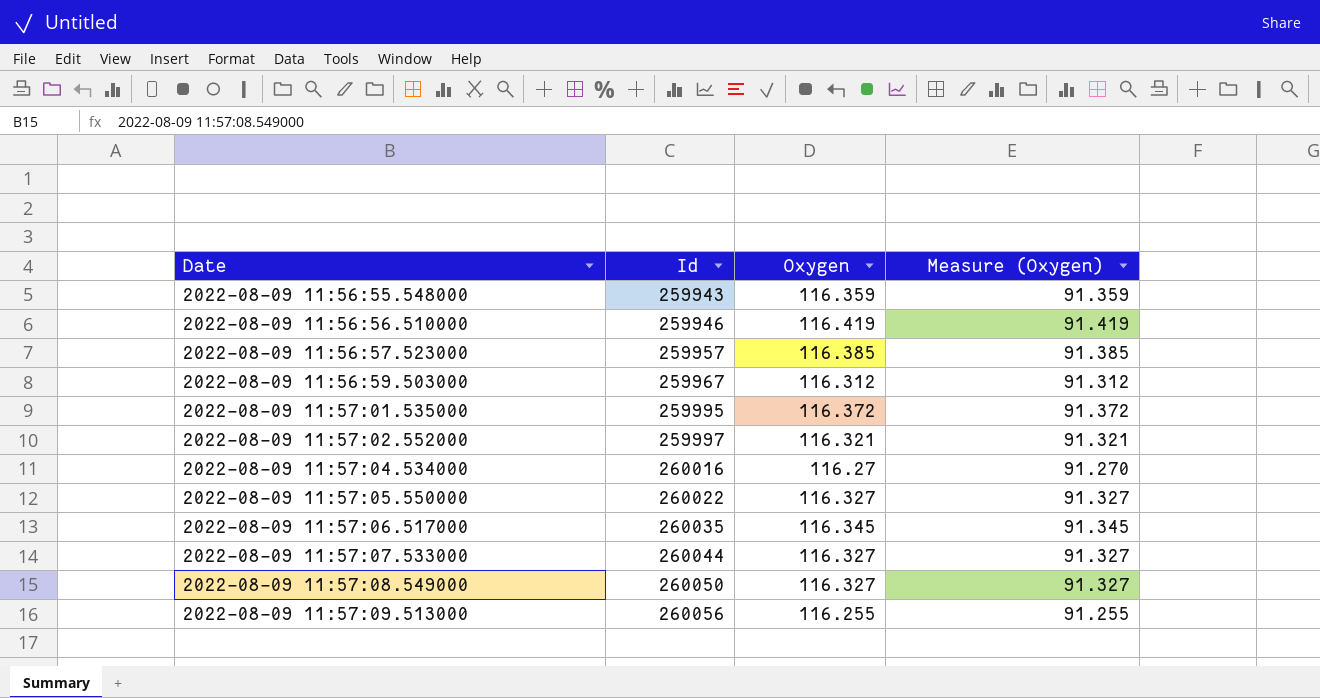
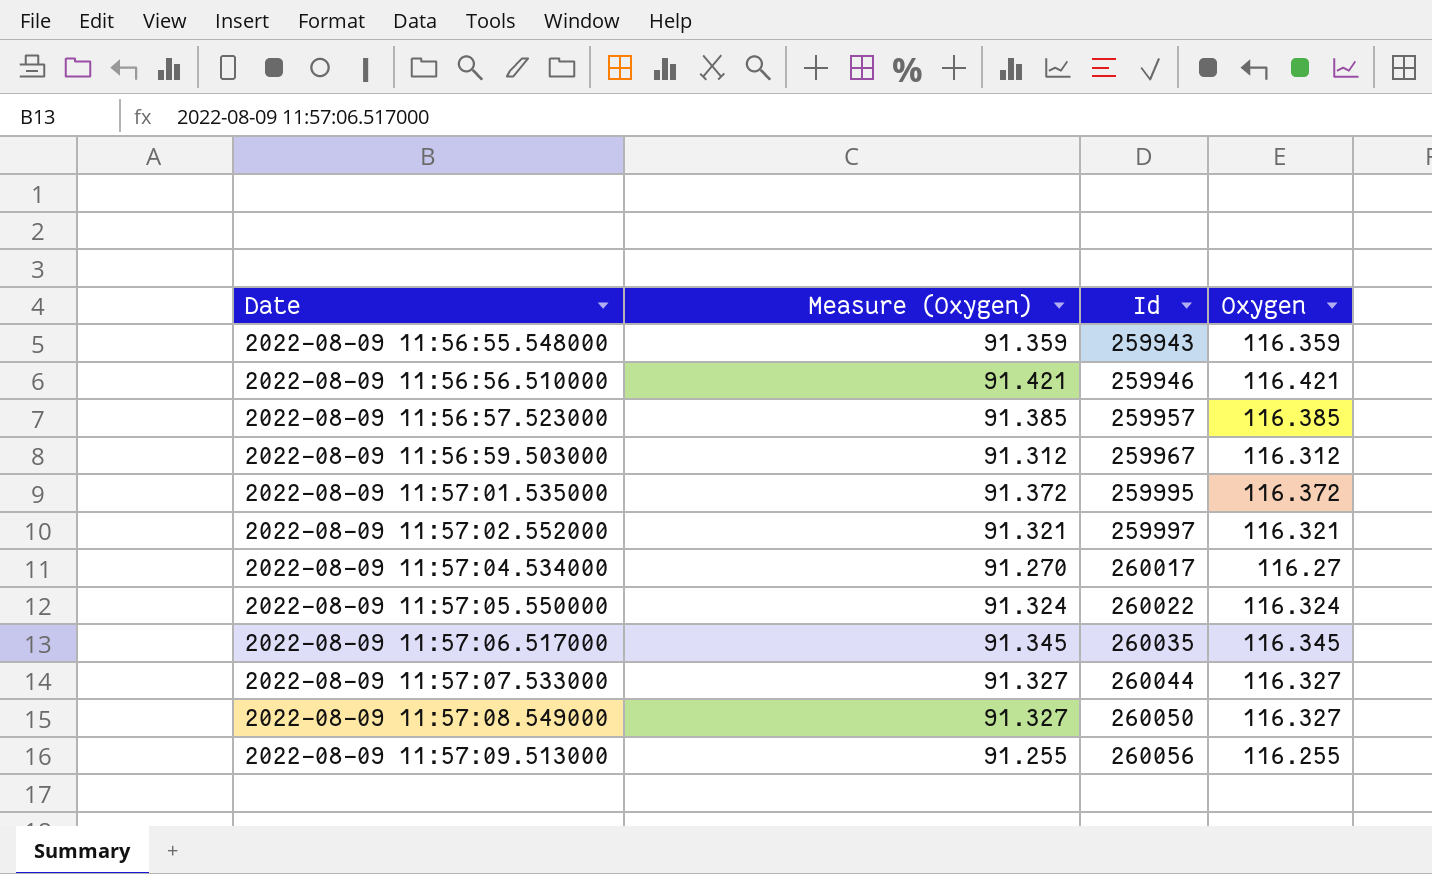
column Measure (Oxygen) | position: 4 -> 2
2022-08-09 11:56:56.510000 | Measure (Oxygen): 91.419 -> 91.421
2022-08-09 11:56:56.510000 | Oxygen: 116.419 -> 116.421
2022-08-09 11:57:04.534000 | Id: 260016 -> 260017
2022-08-09 11:57:05.550000 | Measure (Oxygen): 91.327 -> 91.324
2022-08-09 11:57:05.550000 | Oxygen: 116.327 -> 116.324

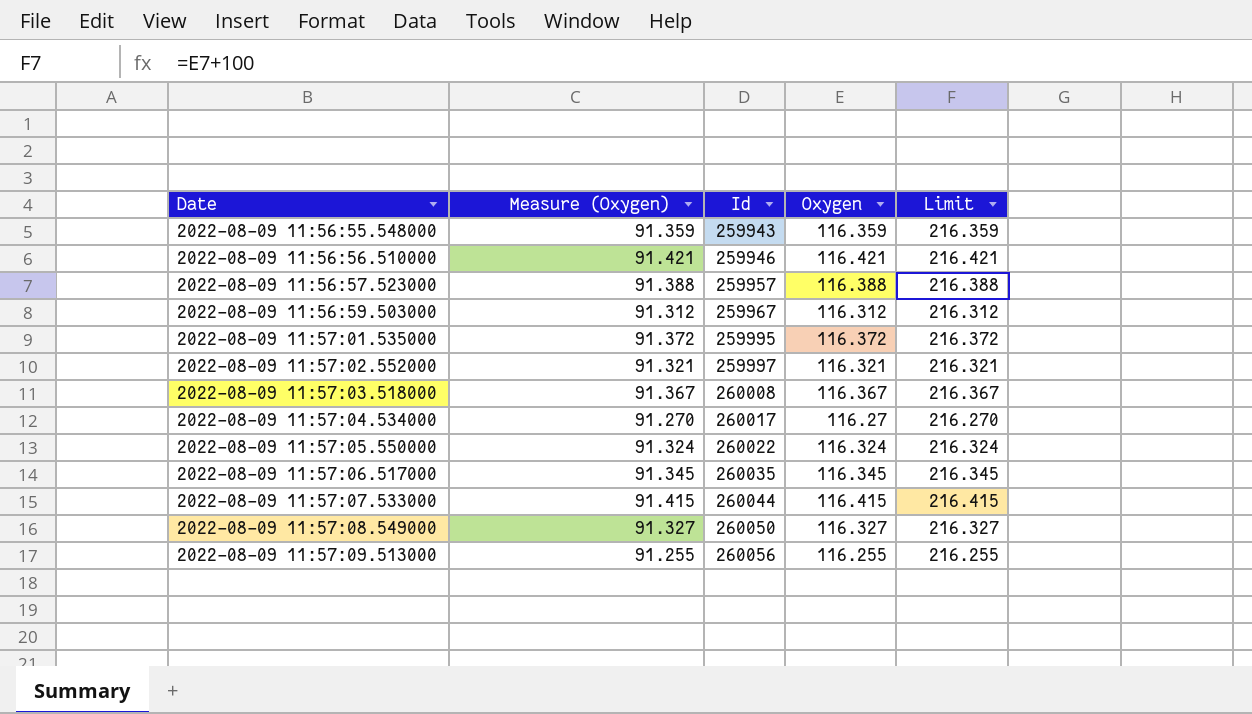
column Limit | formula: none -> [Oxygen] + 100
2022-08-09 11:56:57.523000 | Measure (Oxygen): 91.385 -> 91.388
2022-08-09 11:56:57.523000 | Oxygen: 116.385 -> 116.388
row 2022-08-09 11:57:03.518000: none -> 91.367 | 260008 | 116.367 | 216.367
2022-08-09 11:57:07.533000 | Measure (Oxygen): 91.327 -> 91.415
2022-08-09 11:57:07.533000 | Oxygen: 116.327 -> 116.415

